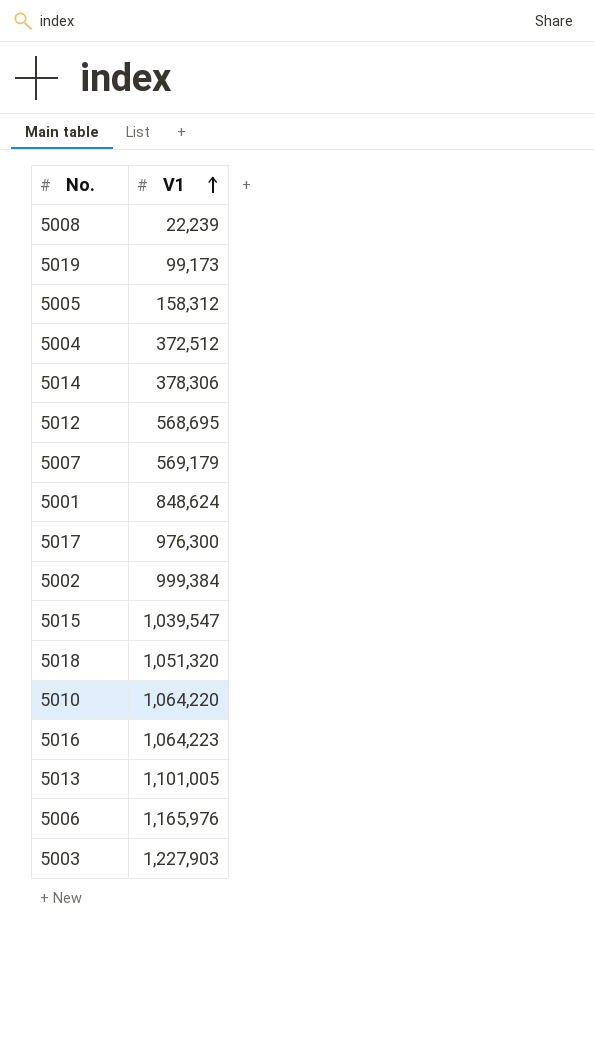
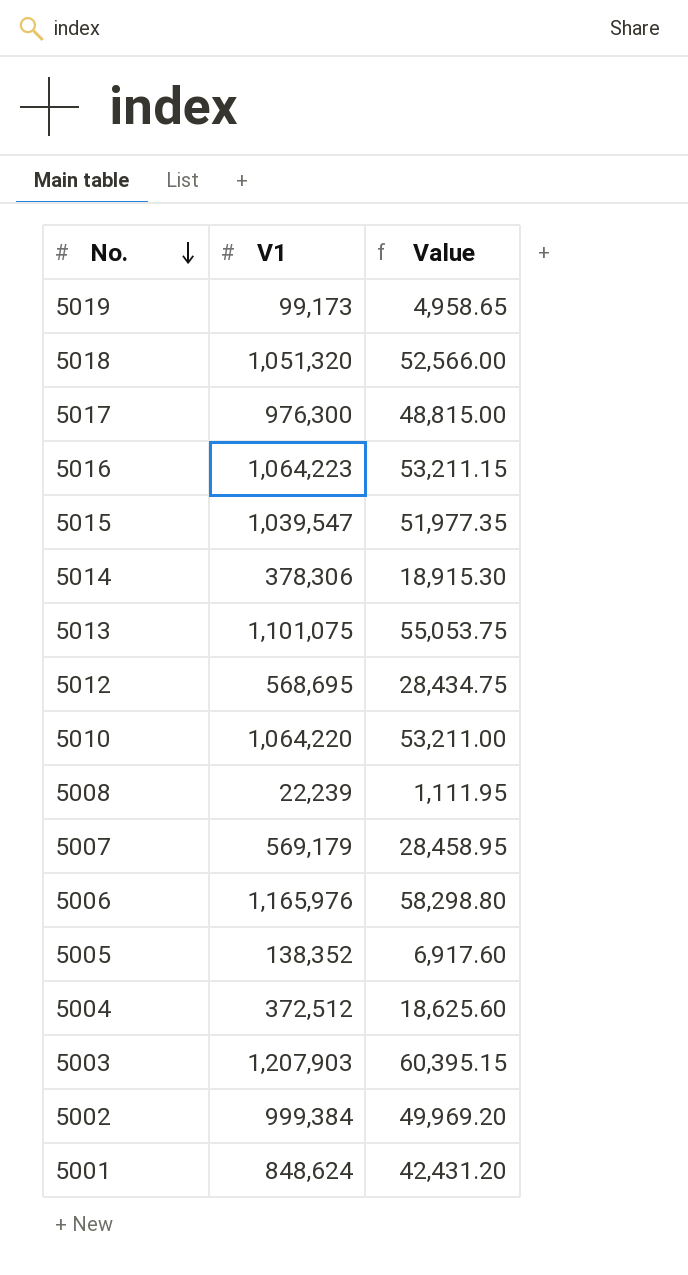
row order: V1 ascending -> No. descending
column Value | formula: none -> [V1] * 0.05
5013 | V1: 1,101,005 -> 1,101,075
5005 | V1: 158,312 -> 138,352
5003 | V1: 1,227,903 -> 1,207,903

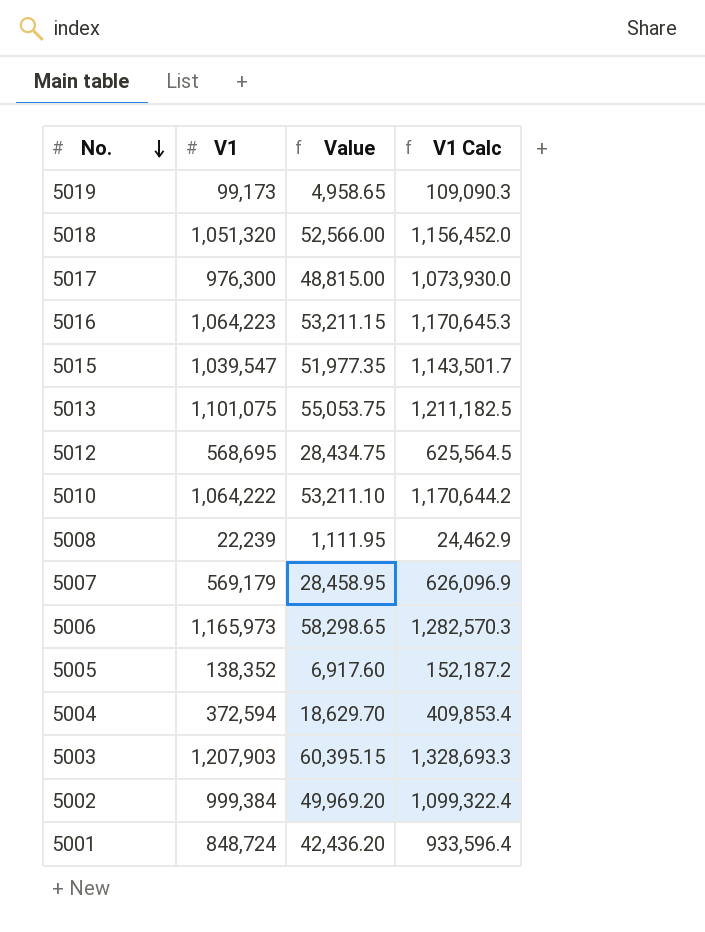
column V1 Calc | formula: none -> [V1] * 1.1
row 5014: 378,306 | 18,915.30 -> none
5010 | V1: 1,064,220 -> 1,064,222
5010 | Value: 53,211.00 -> 53,211.10
5006 | V1: 1,165,976 -> 1,165,973
5006 | Value: 58,298.80 -> 58,298.65
5004 | V1: 372,512 -> 372,594
5004 | Value: 18,625.60 -> 18,629.70
5001 | V1: 848,624 -> 848,724
5001 | Value: 42,431.20 -> 42,436.20

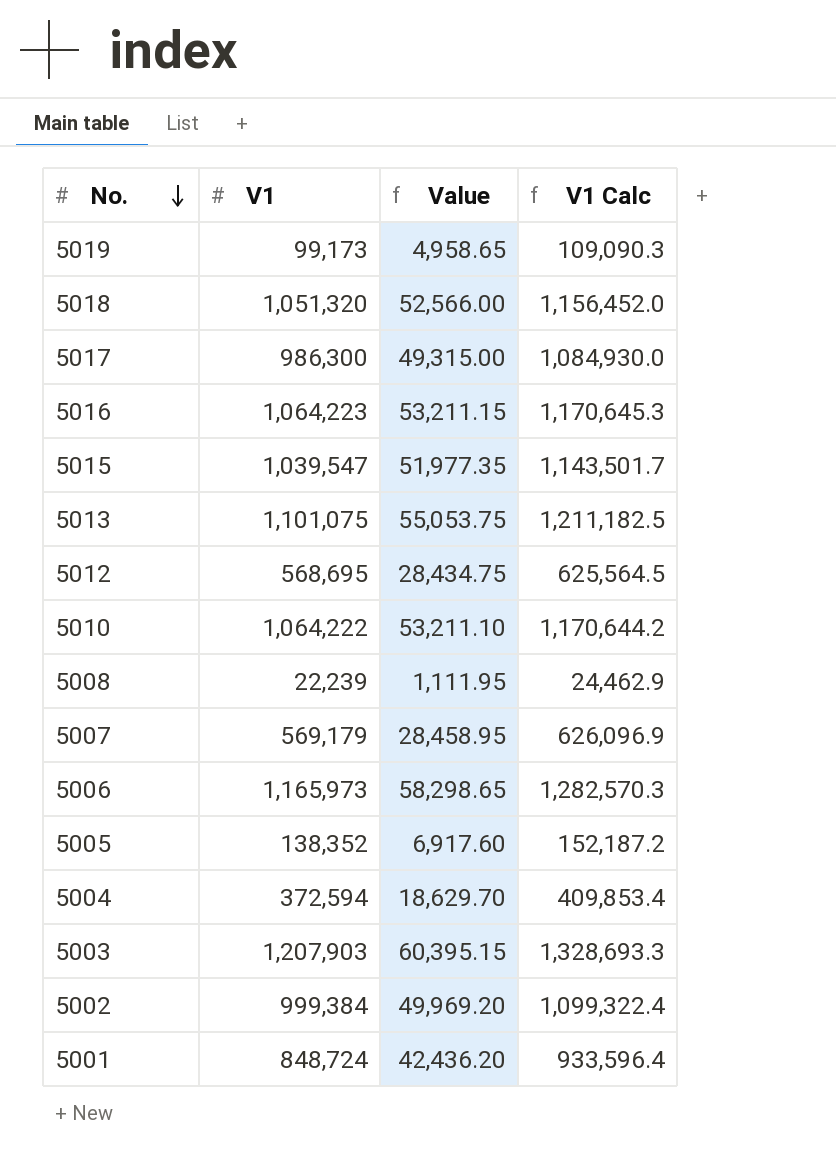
5017 | V1: 976,300 -> 986,300
5017 | Value: 48,815.00 -> 49,315.00
5017 | V1 Calc: 1,073,930.0 -> 1,084,930.0

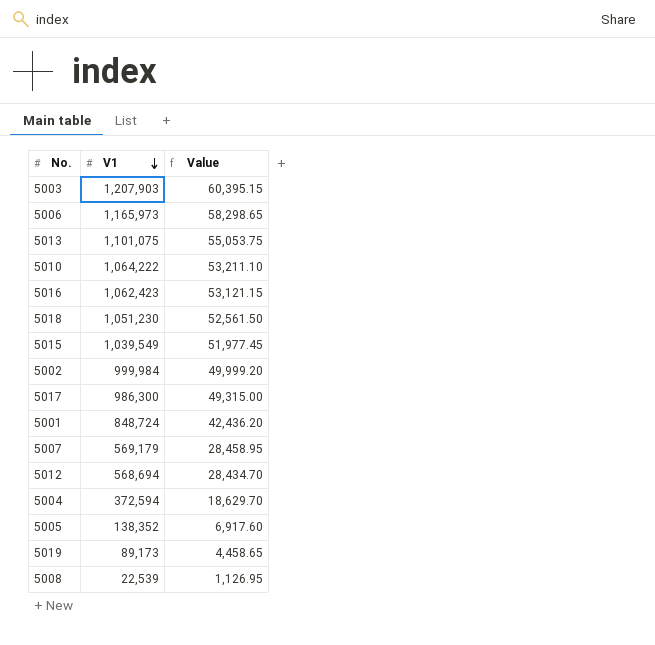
row order: No. descending -> V1 descending
column V1 Calc | formula: [V1] * 1.1 -> none
5016 | V1: 1,064,223 -> 1,062,423
5016 | Value: 53,211.15 -> 53,121.15
5018 | V1: 1,051,320 -> 1,051,230
5018 | Value: 52,566.00 -> 52,561.50
5015 | V1: 1,039,547 -> 1,039,549
5015 | Value: 51,977.35 -> 51,977.45
5002 | V1: 999,384 -> 999,984
5002 | Value: 49,969.20 -> 49,999.20
5012 | V1: 568,695 -> 568,694
5012 | Value: 28,434.75 -> 28,434.70
5019 | V1: 99,173 -> 89,173
5019 | Value: 4,958.65 -> 4,458.65
5008 | V1: 22,239 -> 22,539
5008 | Value: 1,111.95 -> 1,126.95

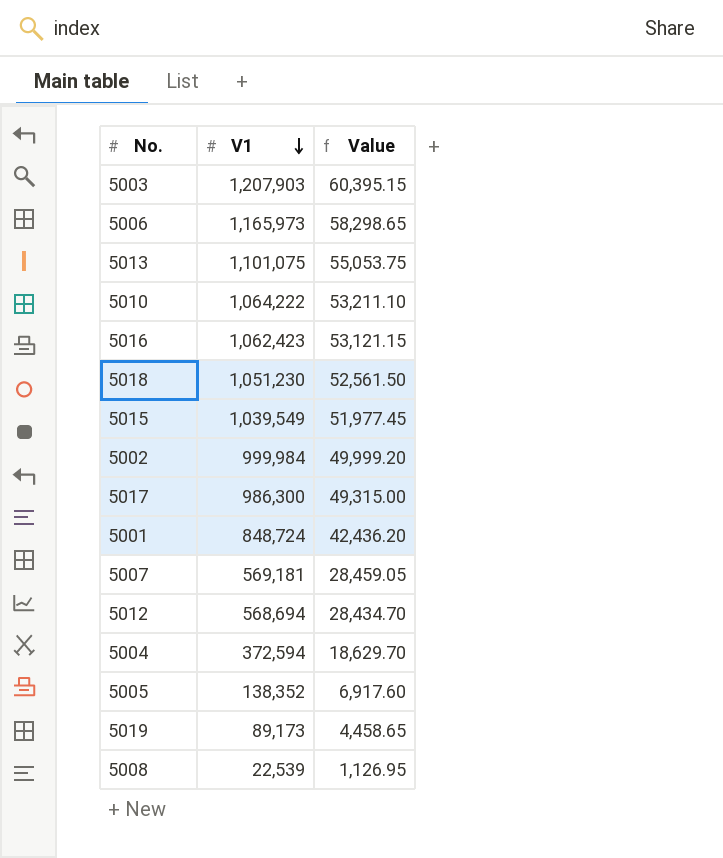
5007 | V1: 569,179 -> 569,181
5007 | Value: 28,458.95 -> 28,459.05

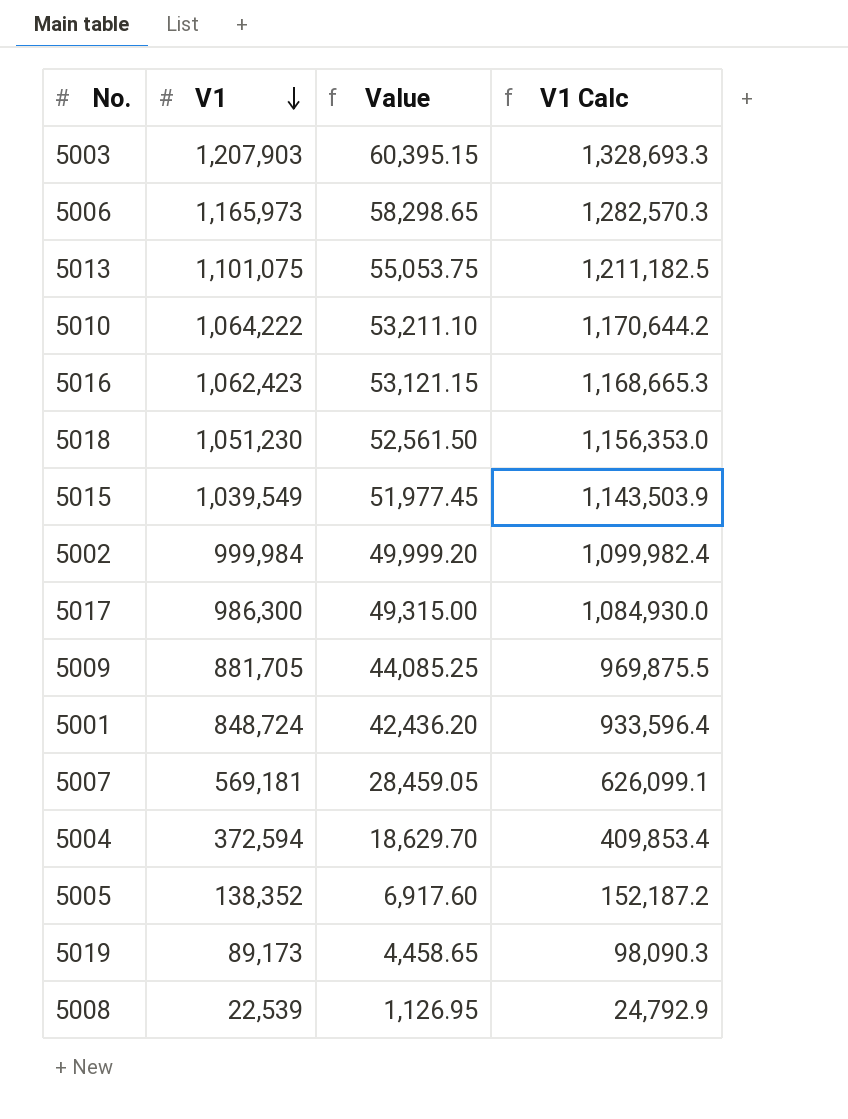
column V1 Calc | formula: none -> [V1] * 1.1
row 5012: 568,694 | 28,434.70 -> none
row 5009: none -> 881,705 | 44,085.25 | 969,875.5

